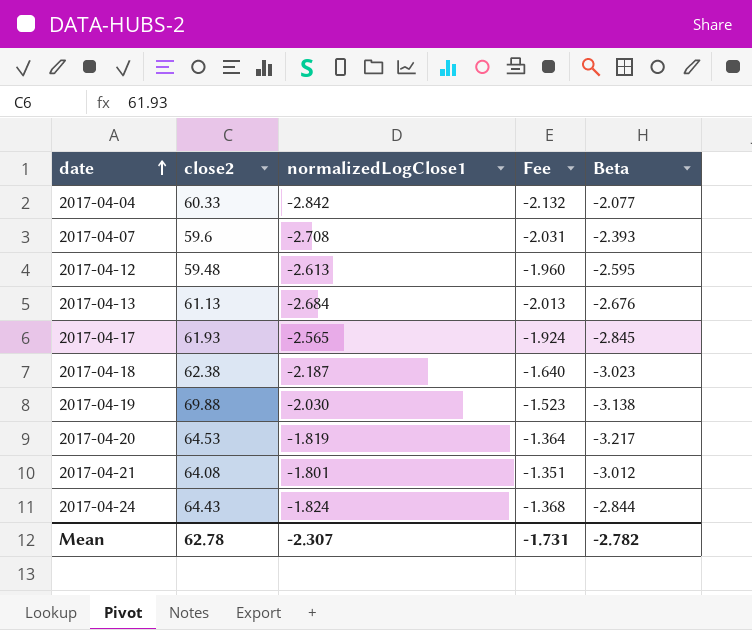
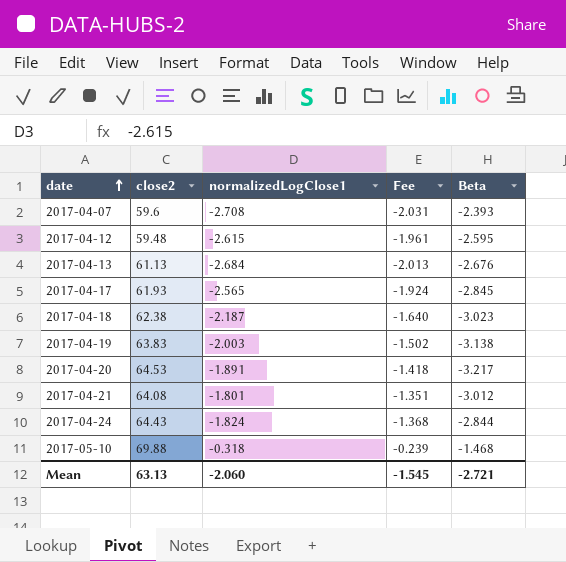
row 2017-04-04: 60.33 | -2.842 | -2.132 | -2.077 -> none
2017-04-12 | normalizedLogClose1: -2.613 -> -2.615
2017-04-12 | Fee: -1.960 -> -1.961
2017-04-19 | close2: 69.88 -> 63.83
2017-04-19 | normalizedLogClose1: -2.030 -> -2.003
2017-04-19 | Fee: -1.523 -> -1.502
2017-04-20 | normalizedLogClose1: -1.819 -> -1.891
2017-04-20 | Fee: -1.364 -> -1.418
row 2017-05-10: none -> 69.88 | -0.318 | -0.239 | -1.468
Mean | close2: 62.78 -> 63.13
Mean | normalizedLogClose1: -2.307 -> -2.060
Mean | Fee: -1.731 -> -1.545
Mean | Beta: -2.782 -> -2.721

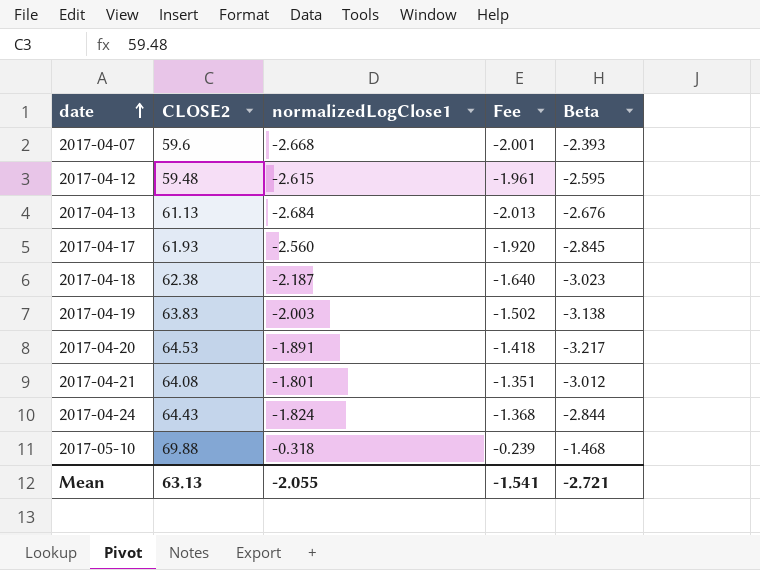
column name: close2 -> CLOSE2
2017-04-07 | normalizedLogClose1: -2.708 -> -2.668
2017-04-07 | Fee: -2.031 -> -2.001
2017-04-17 | normalizedLogClose1: -2.565 -> -2.560
2017-04-17 | Fee: -1.924 -> -1.920
Mean | normalizedLogClose1: -2.060 -> -2.055
Mean | Fee: -1.545 -> -1.541

